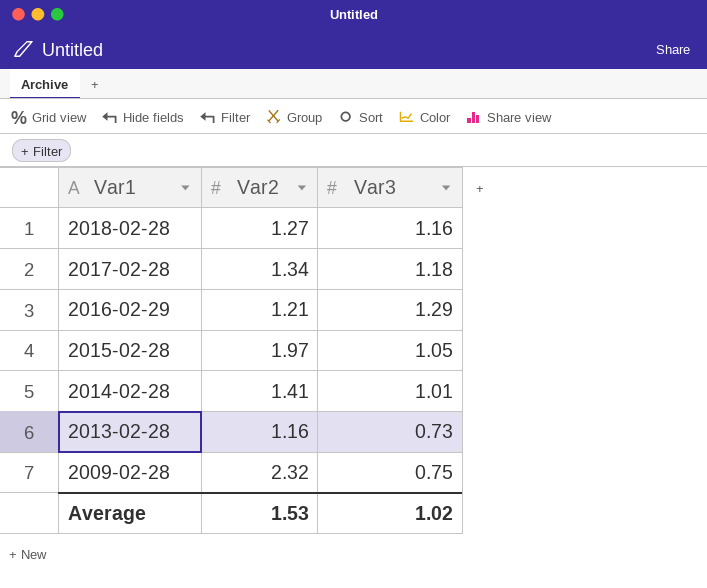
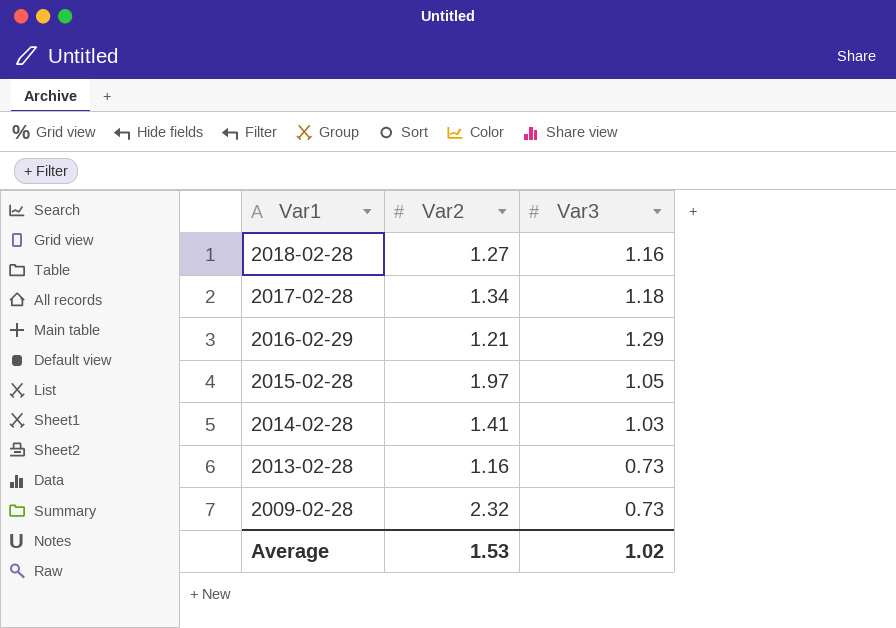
2014-02-28 | Var3: 1.01 -> 1.03
2009-02-28 | Var3: 0.75 -> 0.73

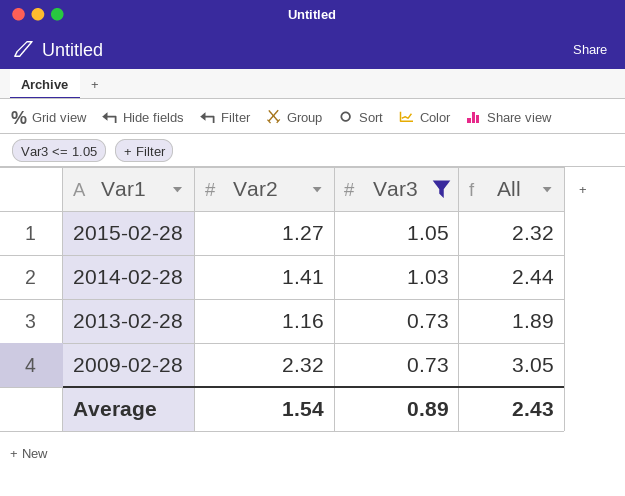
filter: none -> Var3 <= 1.05
column All | formula: none -> [Var2] + [Var3]
2015-02-28 | Var2: 1.97 -> 1.27
Average | Var2: 1.53 -> 1.54
Average | Var3: 1.02 -> 0.89

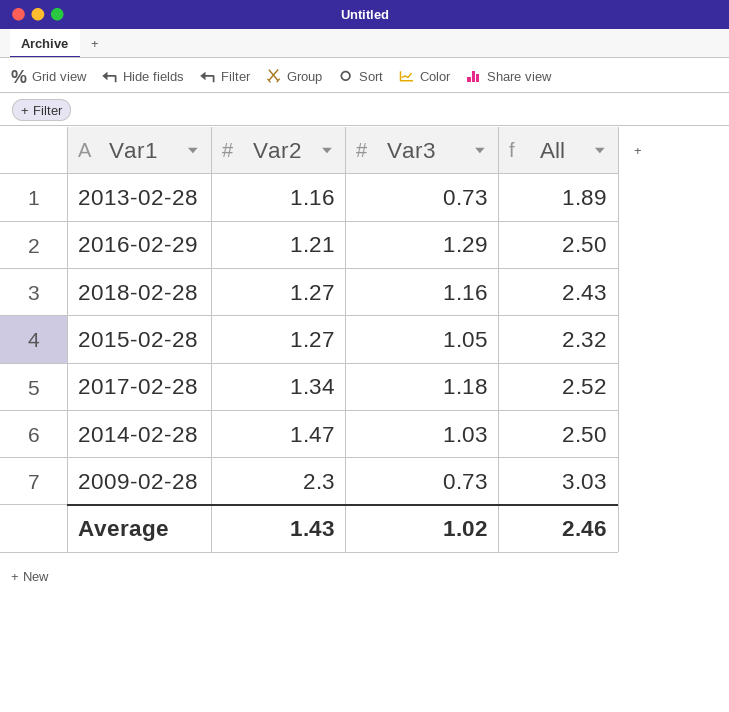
filter: Var3 <= 1.05 -> none
row order: Var1 descending -> Var2 ascending
2014-02-28 | Var2: 1.41 -> 1.47
2014-02-28 | All: 2.44 -> 2.50
2009-02-28 | Var2: 2.32 -> 2.3
2009-02-28 | All: 3.05 -> 3.03
Average | Var2: 1.54 -> 1.43
Average | Var3: 0.89 -> 1.02
Average | All: 2.43 -> 2.46

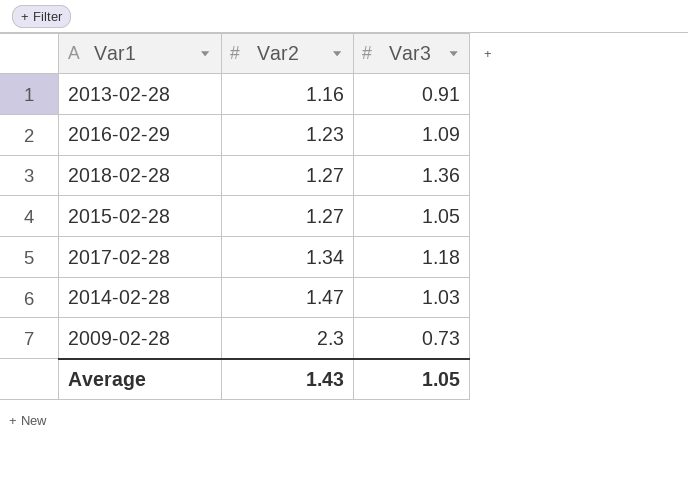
column All | formula: [Var2] + [Var3] -> none
2013-02-28 | Var3: 0.73 -> 0.91
2016-02-29 | Var2: 1.21 -> 1.23
2016-02-29 | Var3: 1.29 -> 1.09
2018-02-28 | Var3: 1.16 -> 1.36
Average | Var3: 1.02 -> 1.05

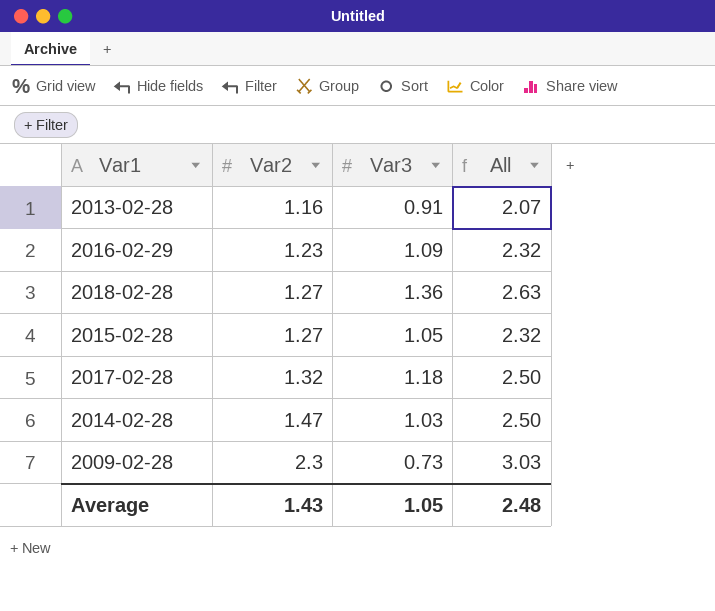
column All | formula: none -> [Var2] + [Var3]
2017-02-28 | Var2: 1.34 -> 1.32

